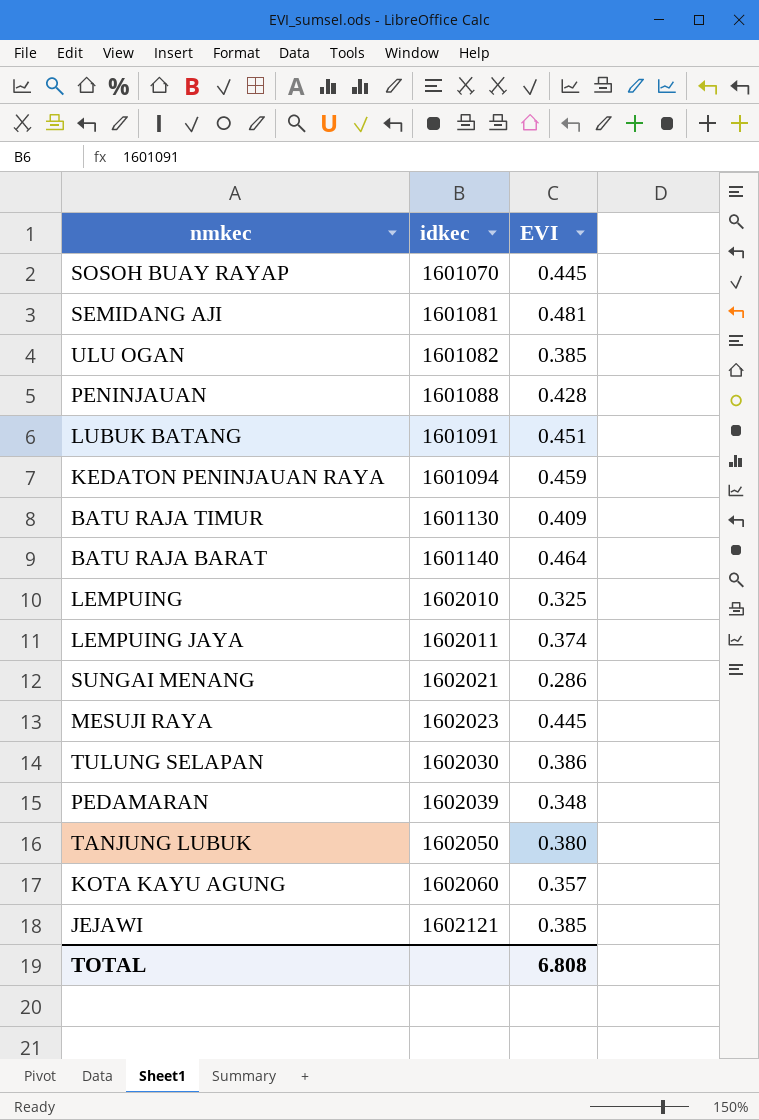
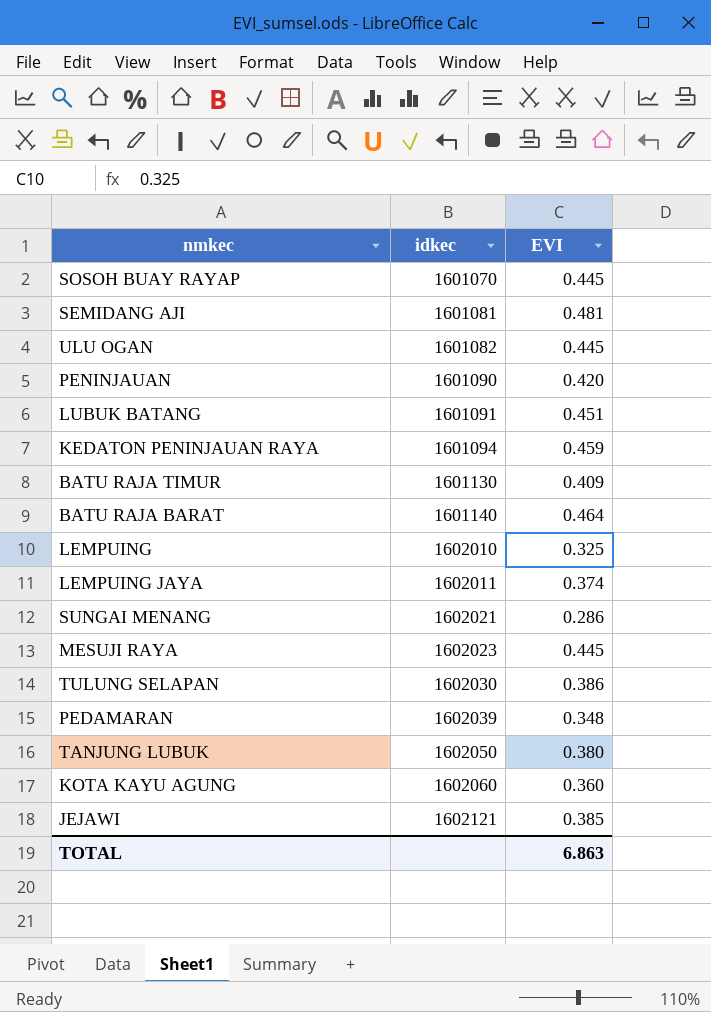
ULU OGAN | EVI: 0.385 -> 0.445
PENINJAUAN | idkec: 1601088 -> 1601090
PENINJAUAN | EVI: 0.428 -> 0.420
KOTA KAYU AGUNG | EVI: 0.357 -> 0.360
TOTAL | EVI: 6.808 -> 6.863

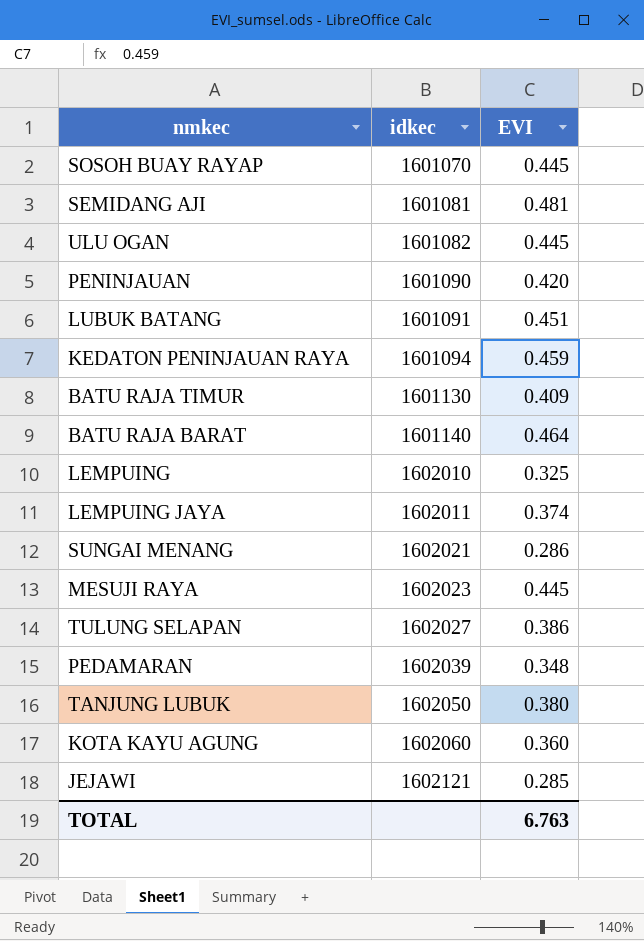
TULUNG SELAPAN | idkec: 1602030 -> 1602027
JEJAWI | EVI: 0.385 -> 0.285
TOTAL | EVI: 6.863 -> 6.763

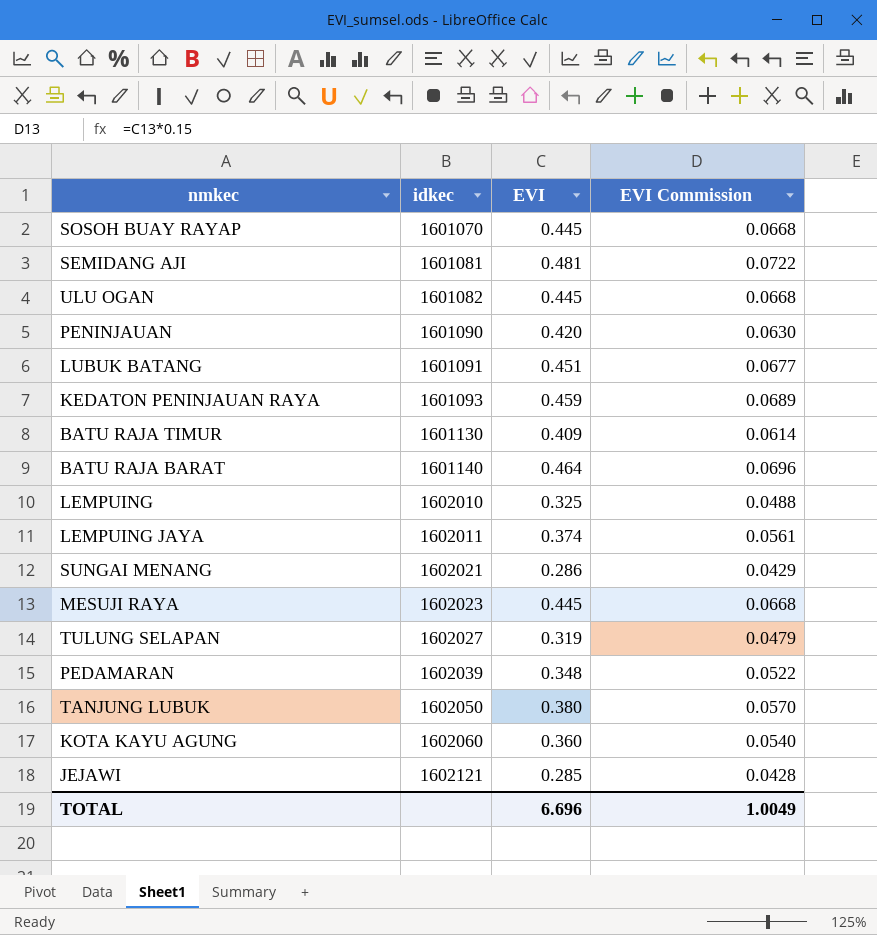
column EVI Commission | formula: none -> [EVI] * 0.15
KEDATON PENINJAUAN RAYA | idkec: 1601094 -> 1601093
TULUNG SELAPAN | EVI: 0.386 -> 0.319
TOTAL | EVI: 6.763 -> 6.696

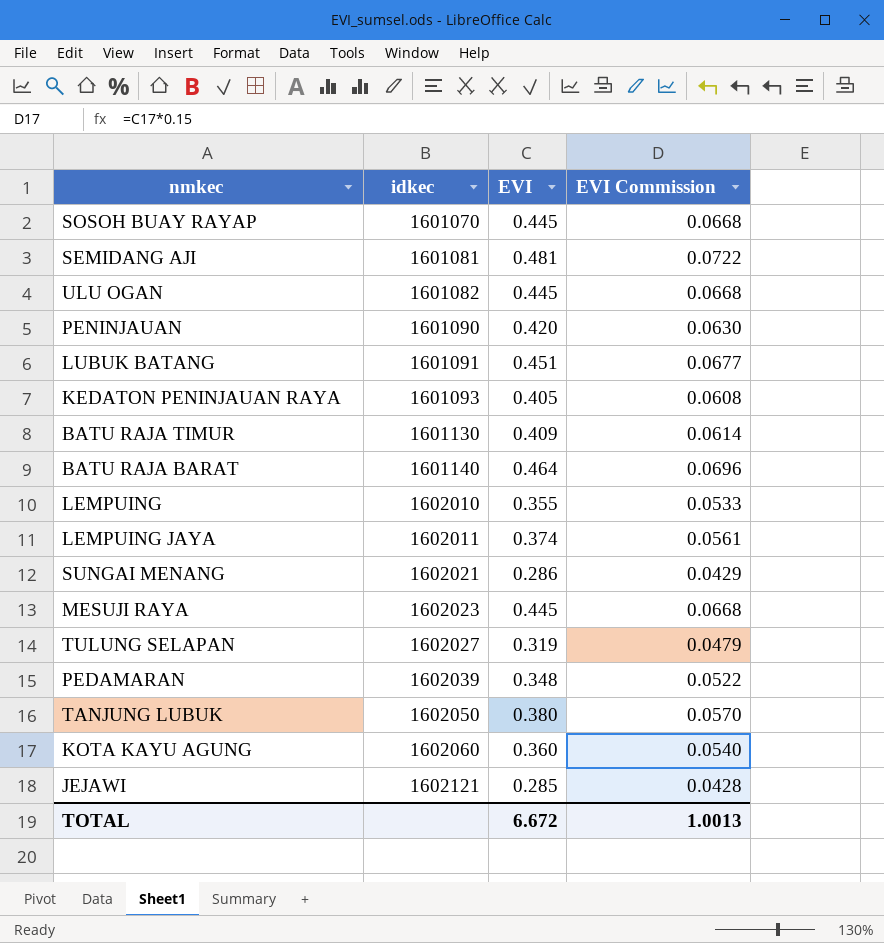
KEDATON PENINJAUAN RAYA | EVI: 0.459 -> 0.405
KEDATON PENINJAUAN RAYA | EVI Commission: 0.0689 -> 0.0608
LEMPUING | EVI: 0.325 -> 0.355
LEMPUING | EVI Commission: 0.0488 -> 0.0533
TOTAL | EVI: 6.696 -> 6.672
TOTAL | EVI Commission: 1.0049 -> 1.0013

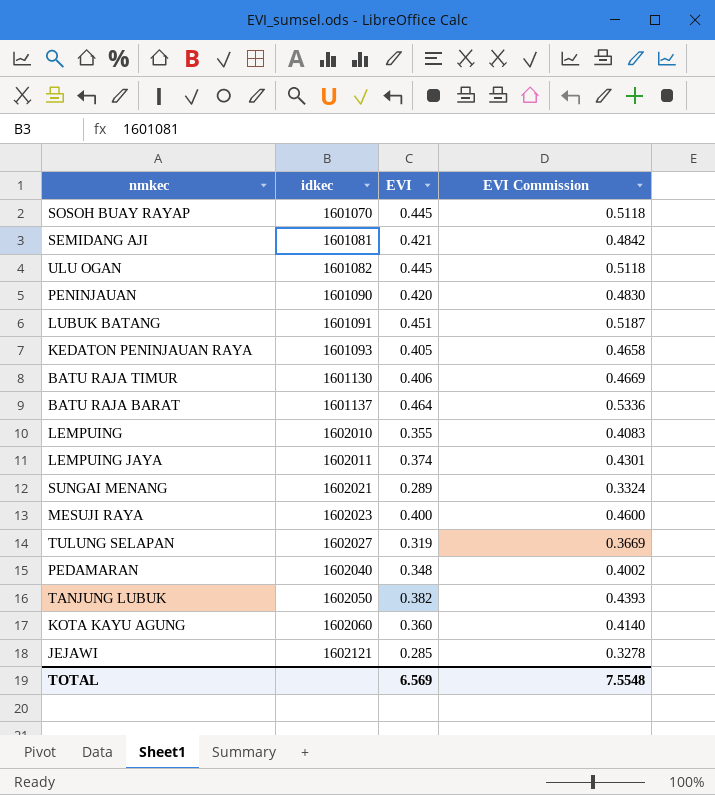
column EVI Commission | formula: [EVI] * 0.15 -> [EVI] * 1.15
SEMIDANG AJI | EVI: 0.481 -> 0.421
BATU RAJA TIMUR | EVI: 0.409 -> 0.406
BATU RAJA BARAT | idkec: 1601140 -> 1601137
SUNGAI MENANG | EVI: 0.286 -> 0.289
MESUJI RAYA | EVI: 0.445 -> 0.400
PEDAMARAN | idkec: 1602039 -> 1602040
TANJUNG LUBUK | EVI: 0.380 -> 0.382
TOTAL | EVI: 6.672 -> 6.569
TOTAL | EVI Commission: 1.0013 -> 7.5548

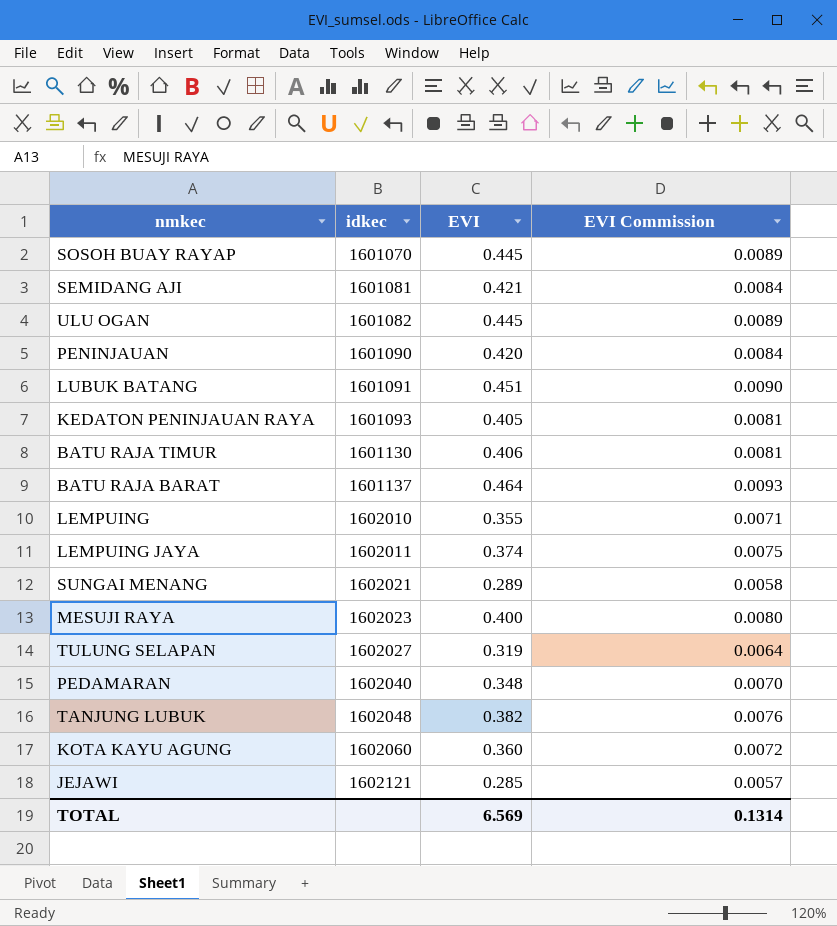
column EVI Commission | formula: [EVI] * 1.15 -> [EVI] * 0.02
TANJUNG LUBUK | idkec: 1602050 -> 1602048
TOTAL | EVI Commission: 7.5548 -> 0.1314

